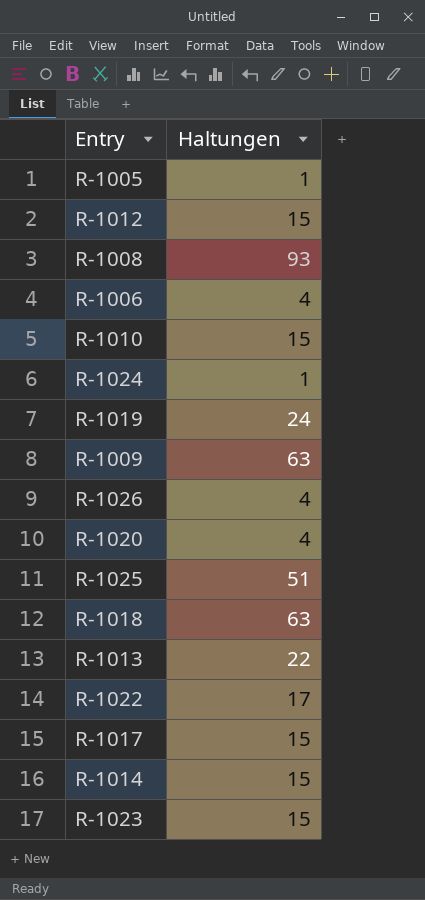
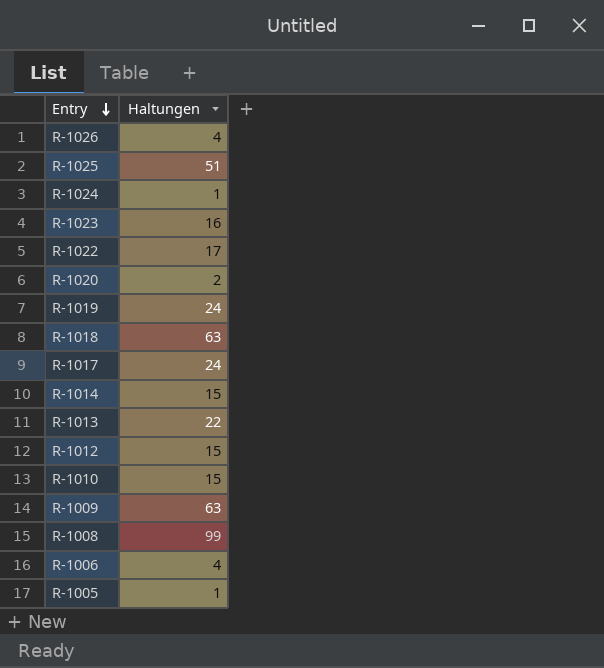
row order: none -> Entry descending
R-1023 | Haltungen: 15 -> 16
R-1020 | Haltungen: 4 -> 2
R-1017 | Haltungen: 15 -> 24
R-1008 | Haltungen: 93 -> 99

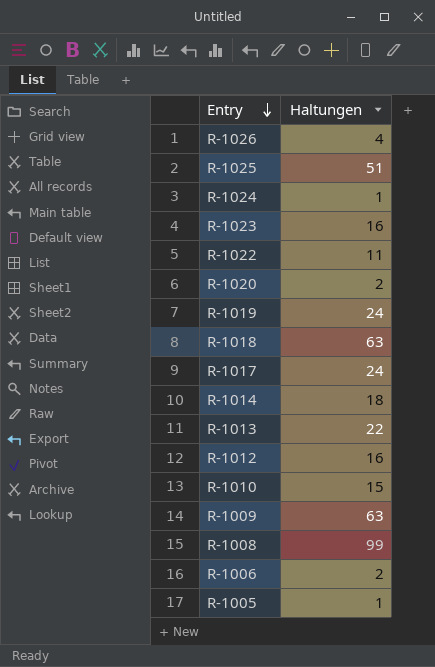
R-1022 | Haltungen: 17 -> 11
R-1014 | Haltungen: 15 -> 18
R-1012 | Haltungen: 15 -> 16
R-1006 | Haltungen: 4 -> 2

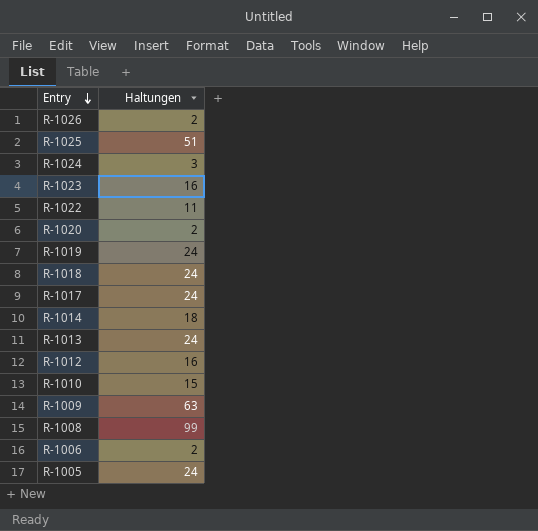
R-1026 | Haltungen: 4 -> 2
R-1024 | Haltungen: 1 -> 3
R-1018 | Haltungen: 63 -> 24
R-1013 | Haltungen: 22 -> 24
R-1005 | Haltungen: 1 -> 24

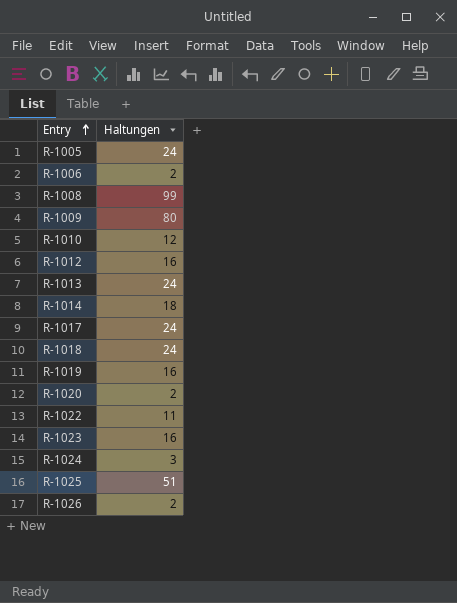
row order: Entry descending -> Entry ascending
R-1009 | Haltungen: 63 -> 80
R-1010 | Haltungen: 15 -> 12
R-1019 | Haltungen: 24 -> 16

